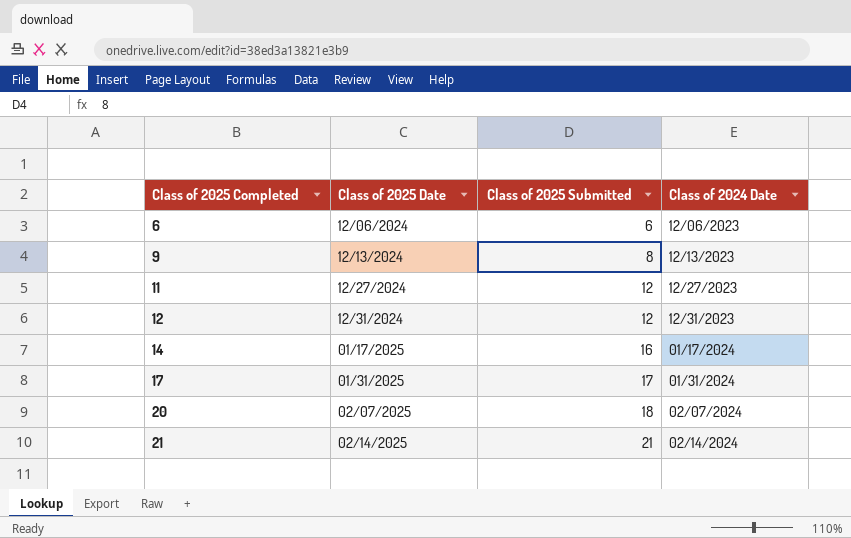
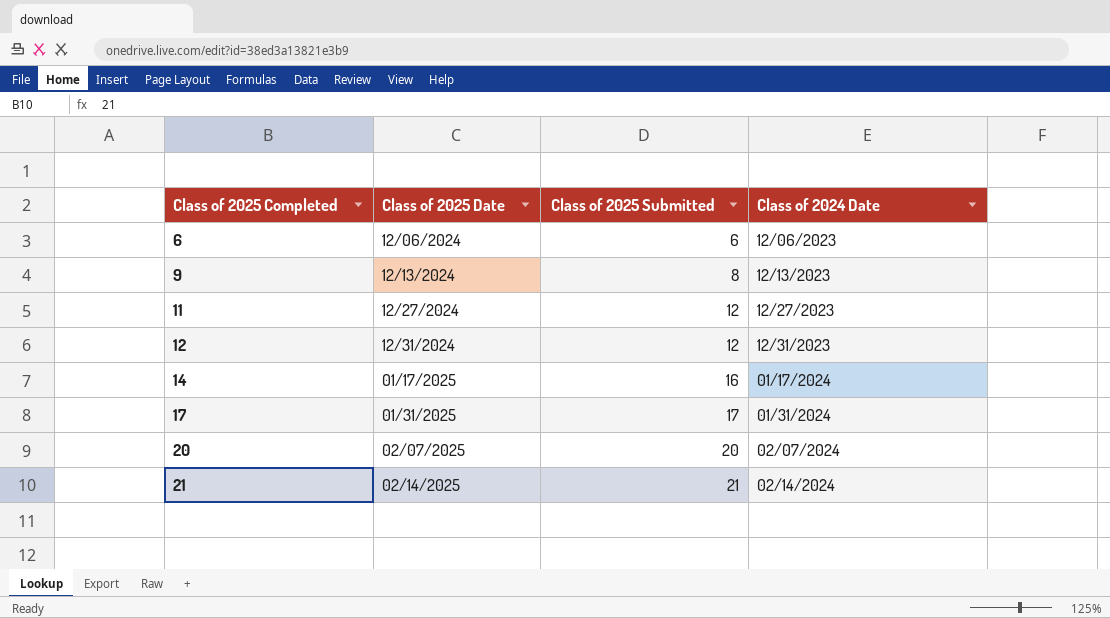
20 | Class of 2025 Submitted: 18 -> 20

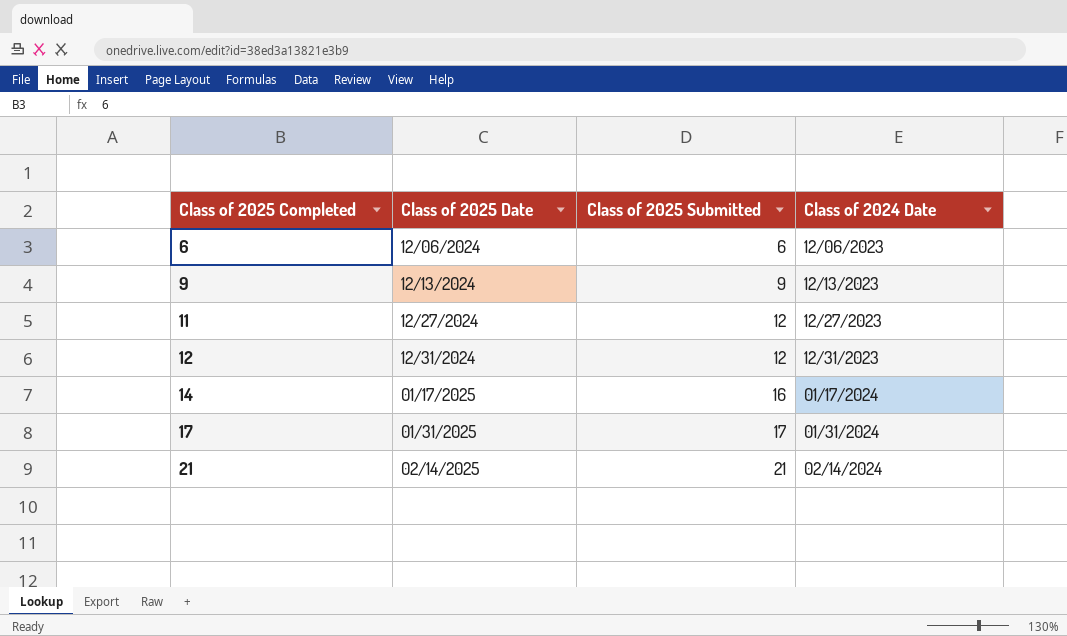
row 20: 02/07/2025 | 20 | 02/07/2024 -> none
9 | Class of 2025 Submitted: 8 -> 9

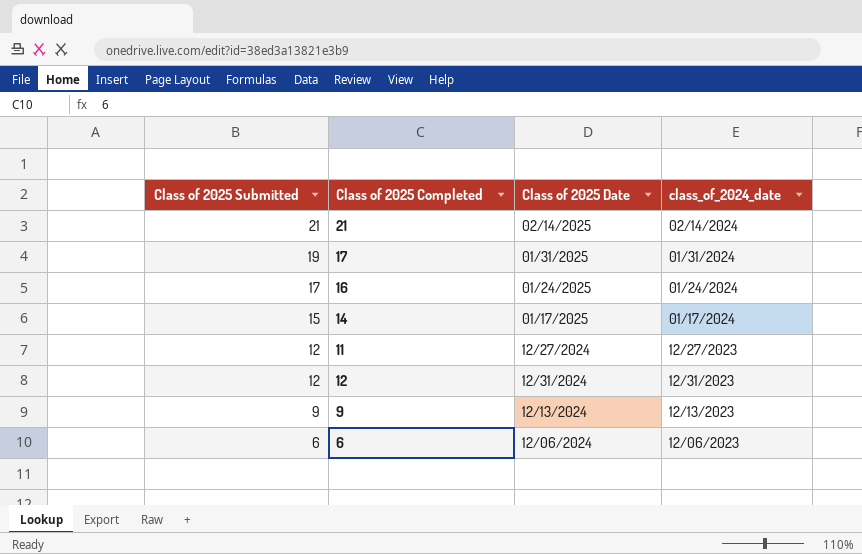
row order: Class of 2025 Completed ascending -> Class of 2025 Submitted descending
column Class of 2025 Submitted | position: 3 -> 1
column name: Class of 2024 Date -> class_of_2024_date
17 | Class of 2025 Submitted: 17 -> 19
row 16: none -> 17 | 01/24/2025 | 01/24/2024
14 | Class of 2025 Submitted: 16 -> 15

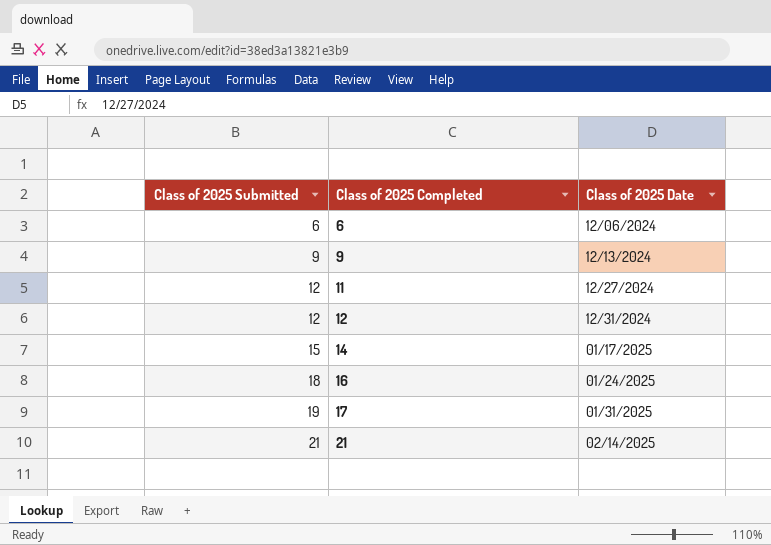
row order: Class of 2025 Submitted descending -> Class of 2025 Submitted ascending
column class_of_2024_date | position: 4 -> none
16 | Class of 2025 Submitted: 17 -> 18

